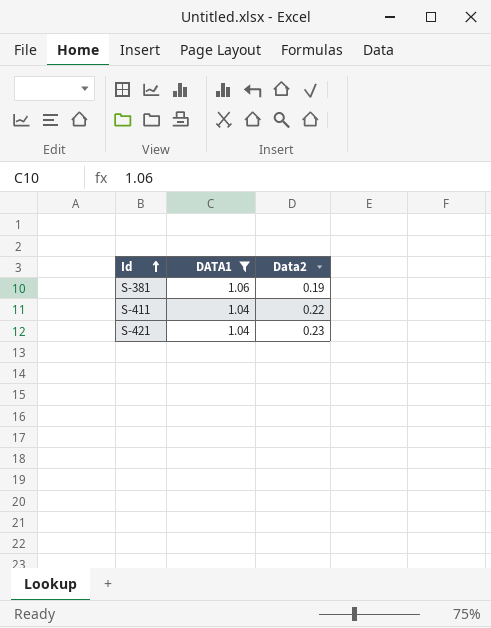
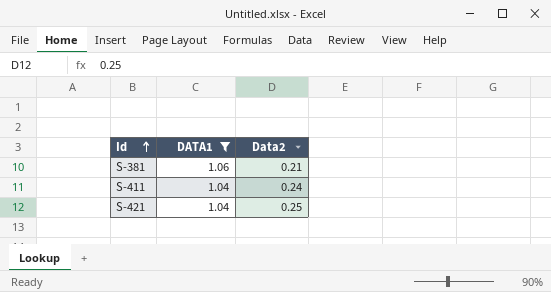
S-381 | Data2: 0.19 -> 0.21
S-411 | Data2: 0.22 -> 0.24
S-421 | Data2: 0.23 -> 0.25

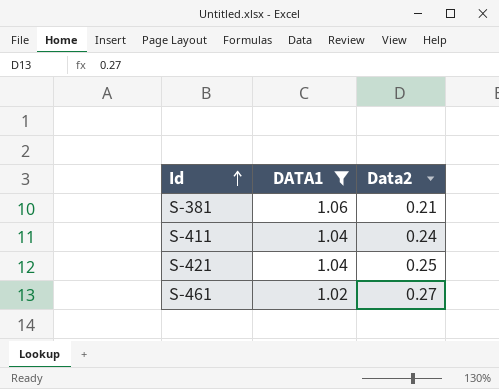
row S-461: none -> 1.02 | 0.27

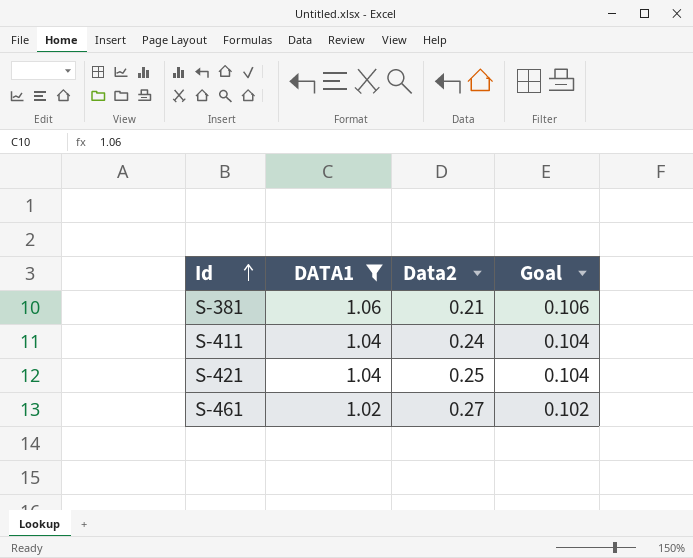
column Goal | formula: none -> [DATA1] * 0.1

